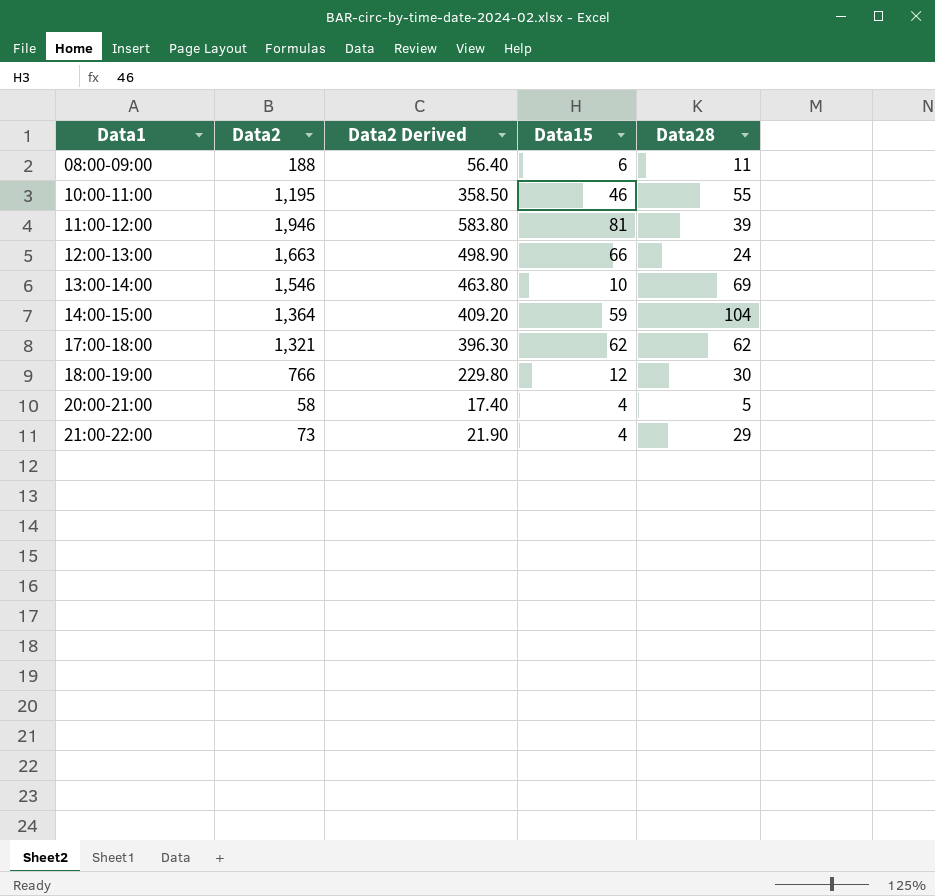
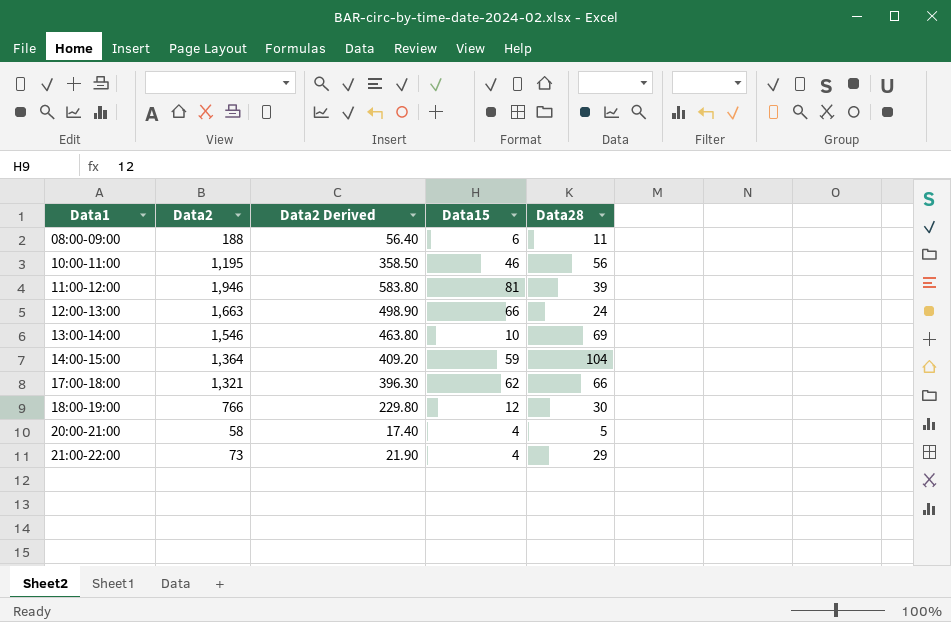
10:00-11:00 | Data28: 55 -> 56
17:00-18:00 | Data28: 62 -> 66

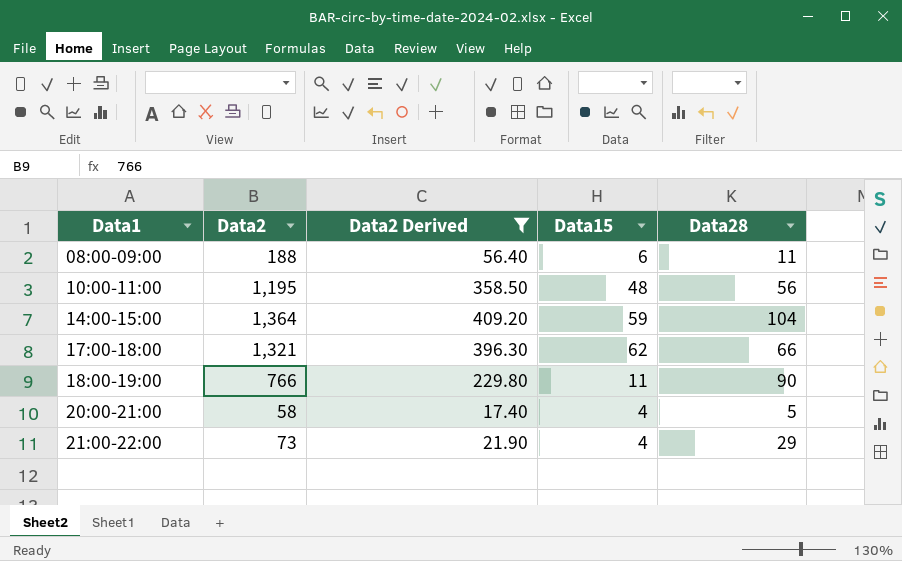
filter: none -> Data2 Derived <= 409.20
10:00-11:00 | Data15: 46 -> 48
18:00-19:00 | Data15: 12 -> 11
18:00-19:00 | Data28: 30 -> 90

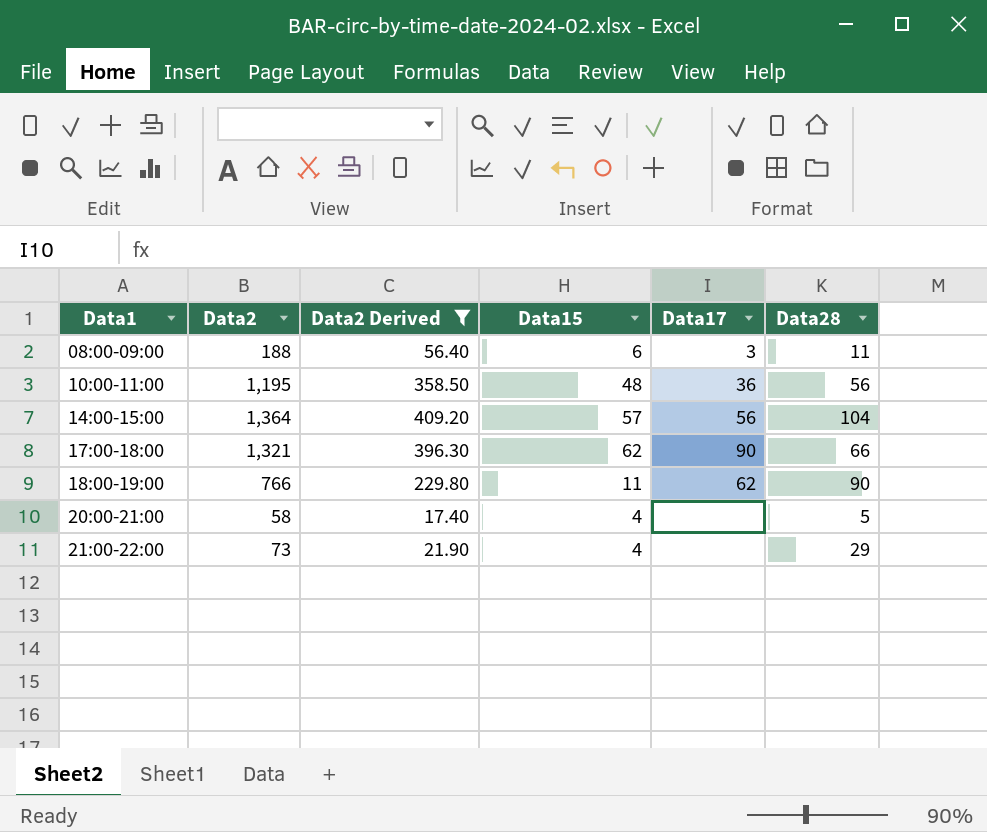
column Data17 | position: none -> 5
14:00-15:00 | Data15: 59 -> 57

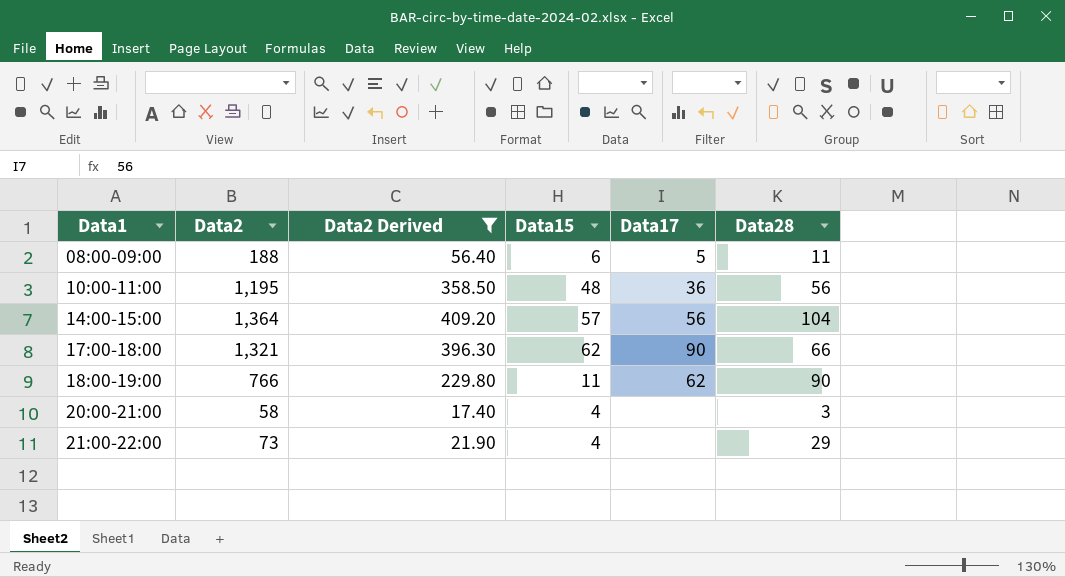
08:00-09:00 | Data17: 3 -> 5
20:00-21:00 | Data28: 5 -> 3

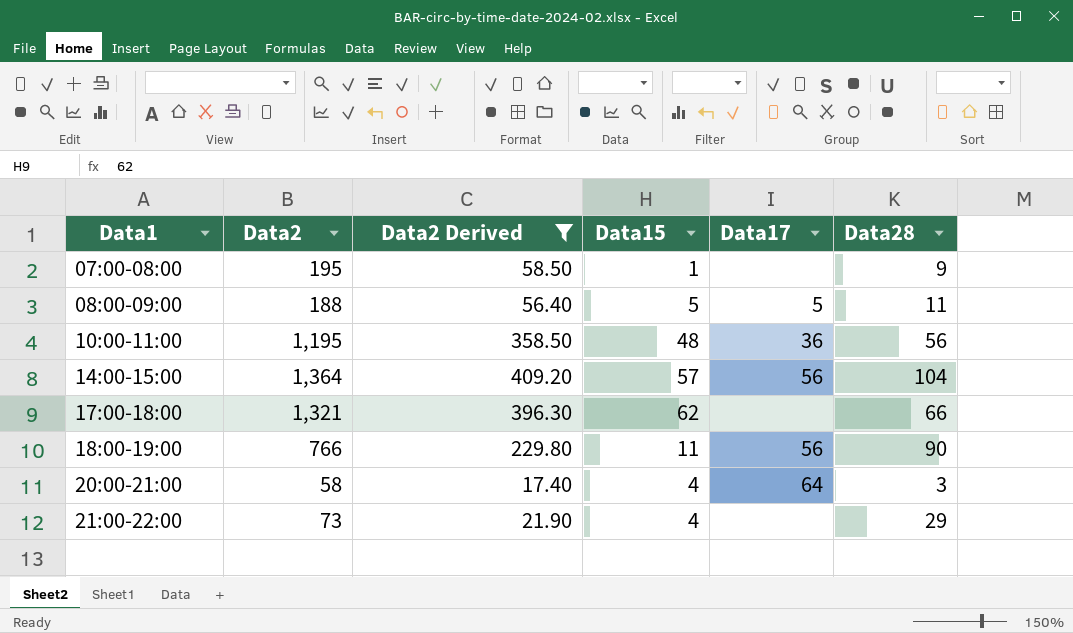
row 07:00-08:00: none -> 195 | 58.50 | 1 | none | 9
08:00-09:00 | Data15: 6 -> 5
17:00-18:00 | Data17: 90 -> none
18:00-19:00 | Data17: 62 -> 56
20:00-21:00 | Data17: none -> 64

